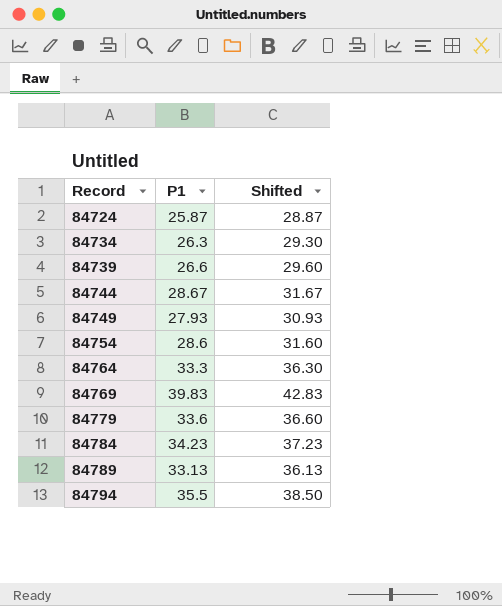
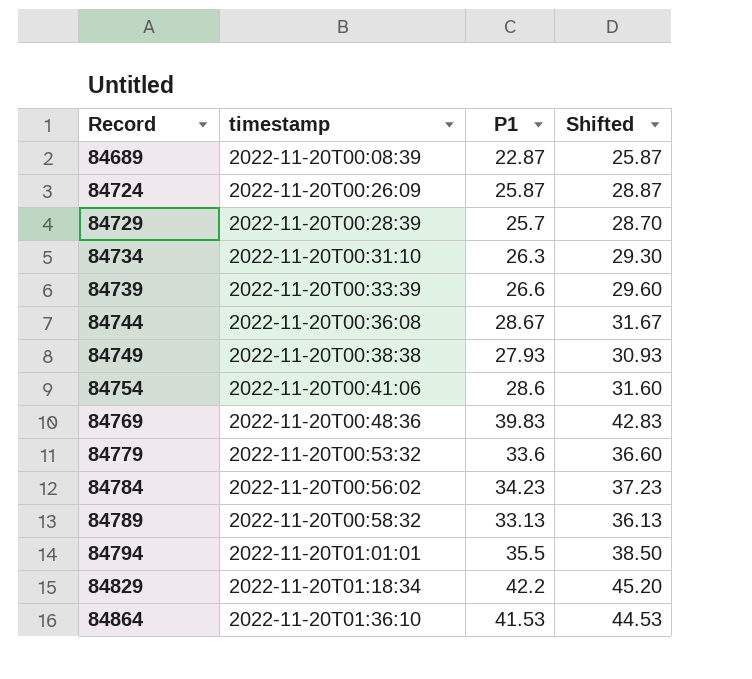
column timestamp | position: none -> 2
row 84764: 33.3 | 36.30 -> none
row 84689: none -> 2022-11-20T00:08:39 | 22.87 | 25.87
row 84729: none -> 2022-11-20T00:28:39 | 25.7 | 28.70
row 84829: none -> 2022-11-20T01:18:34 | 42.2 | 45.20
row 84864: none -> 2022-11-20T01:36:10 | 41.53 | 44.53

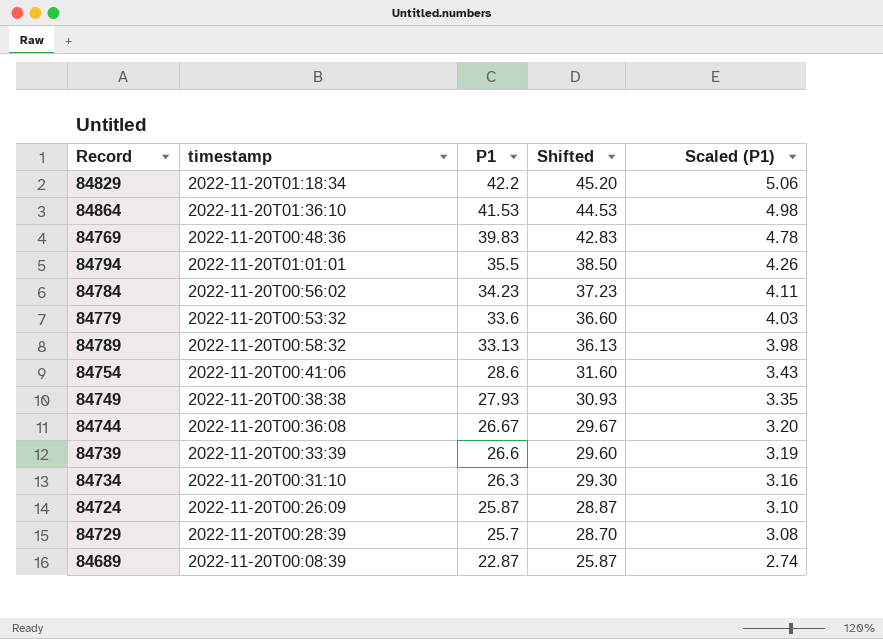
row order: Record ascending -> P1 descending
column Scaled (P1) | formula: none -> [P1] * 0.12
84744 | P1: 28.67 -> 26.67
84744 | Shifted: 31.67 -> 29.67

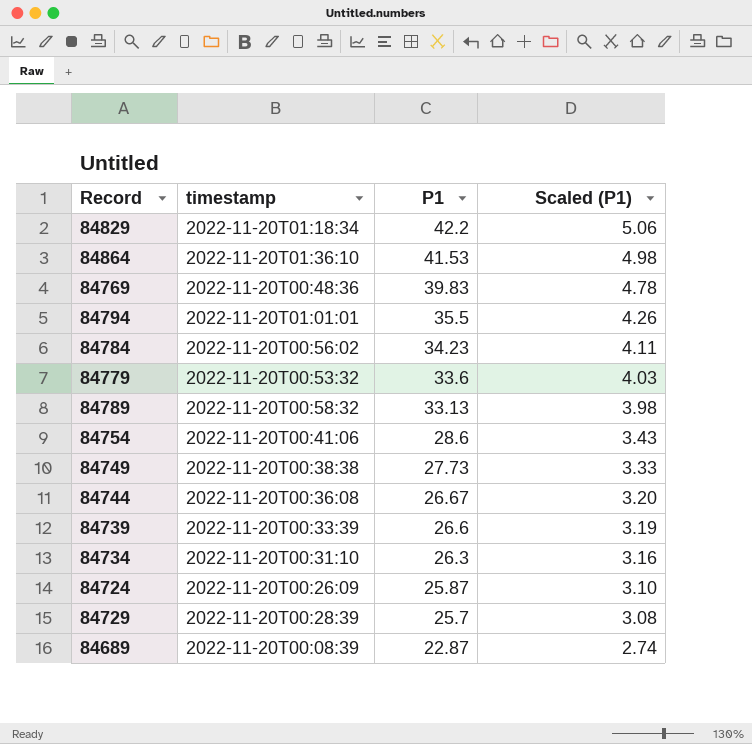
column Shifted | formula: [P1] + 3 -> none
84749 | P1: 27.93 -> 27.73
84749 | Scaled (P1): 3.35 -> 3.33

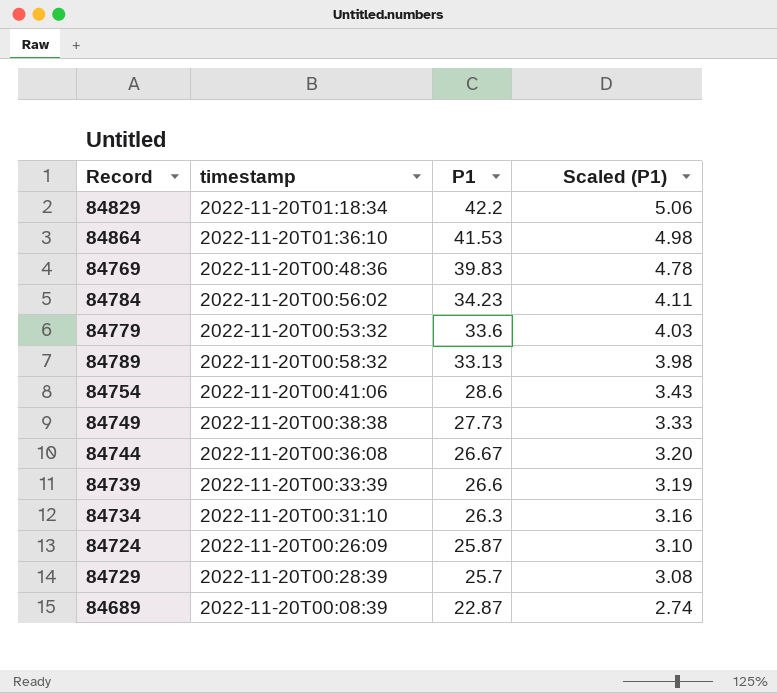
row 84794: 2022-11-20T01:01:01 | 35.5 | 4.26 -> none

